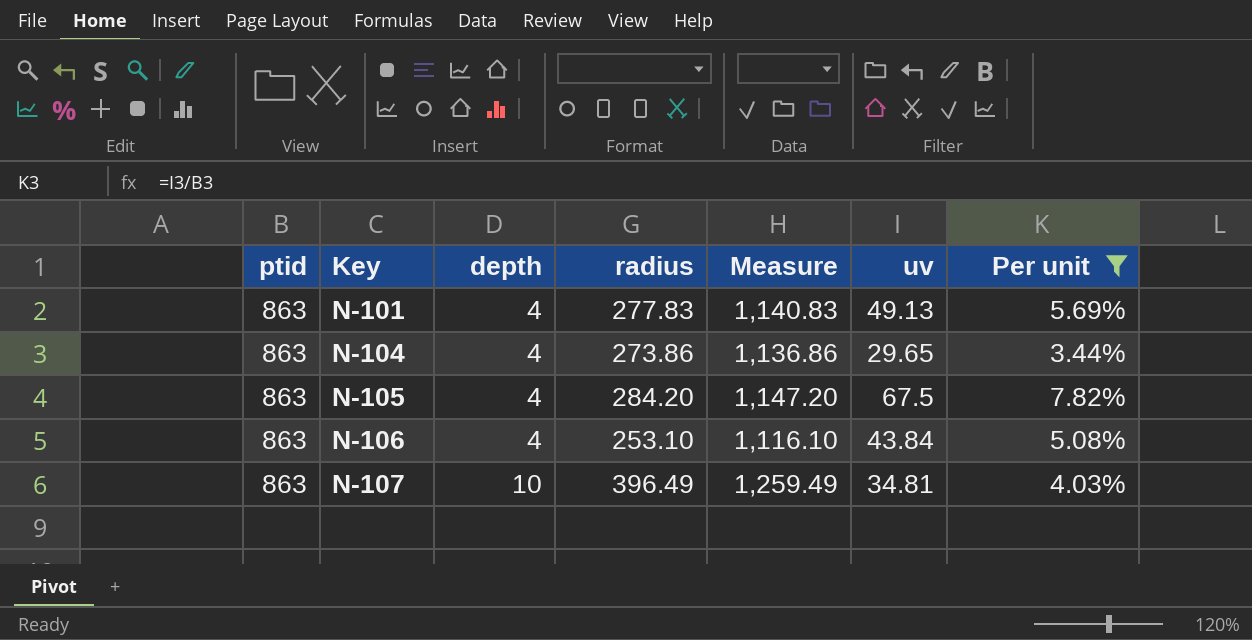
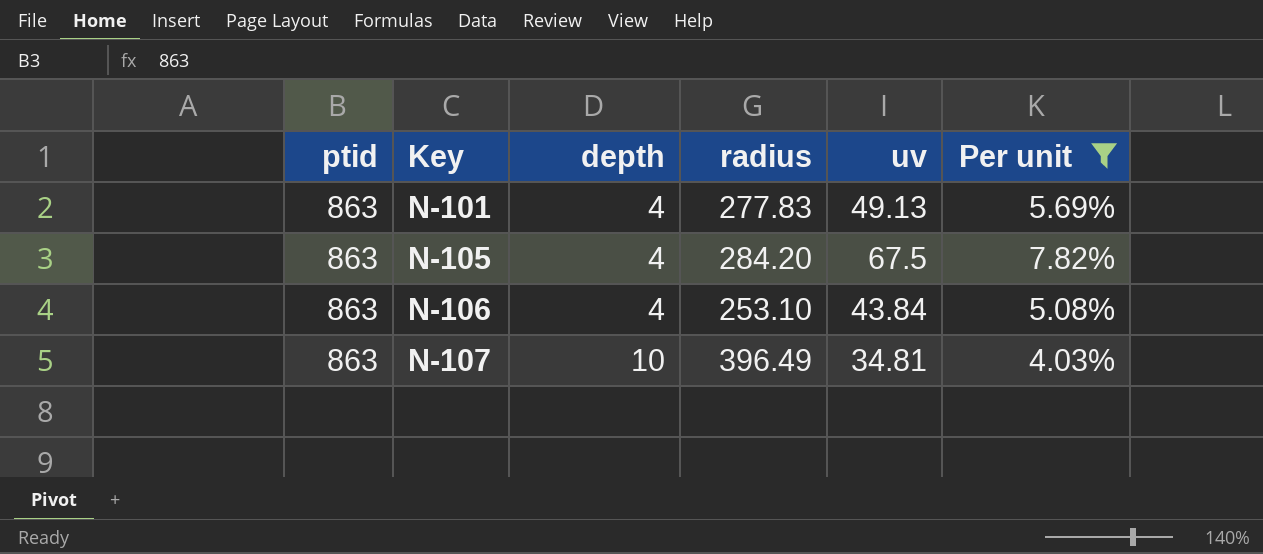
column Measure | formula: [ptid] + [radius] -> none
row N-104: 863 | 4 | 273.86 | 1,136.86 | 29.65 | 3.44% -> none

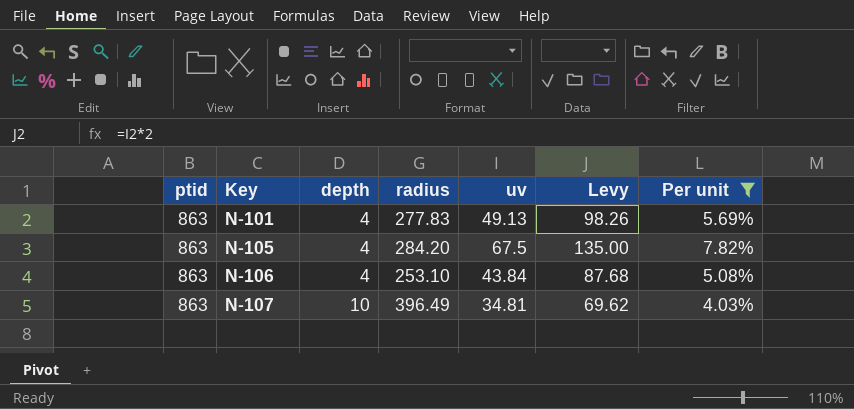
column Levy | formula: none -> [uv] * 2

